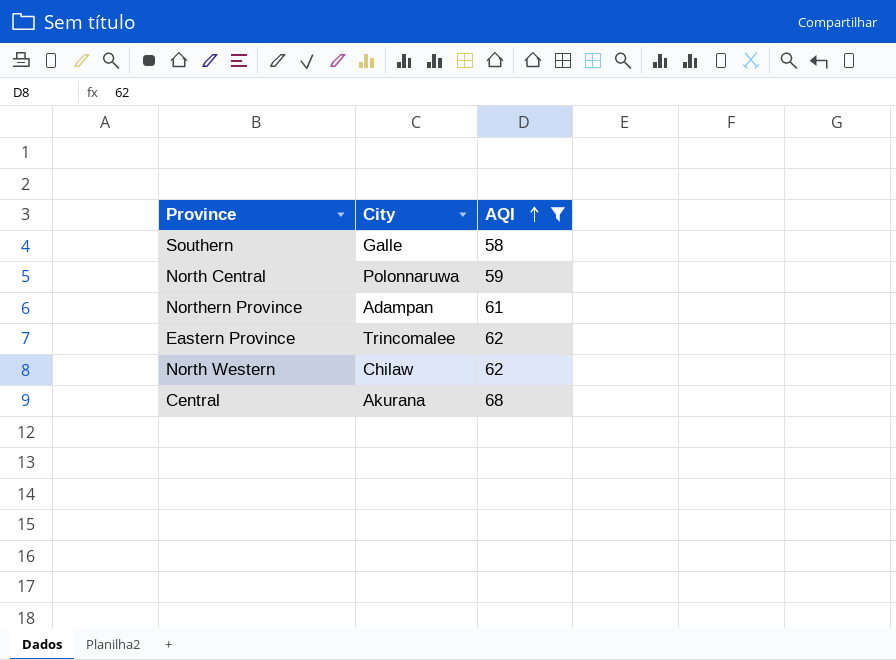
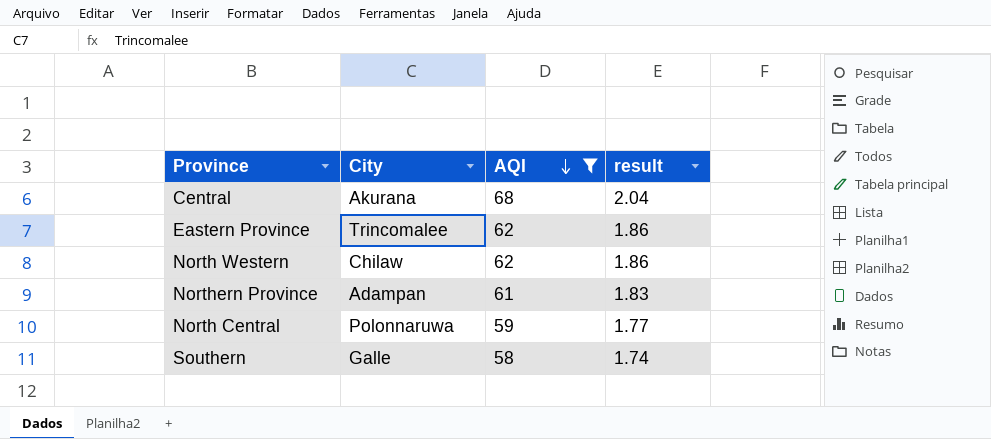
row order: AQI ascending -> AQI descending
column result | formula: none -> [AQI] * 0.03

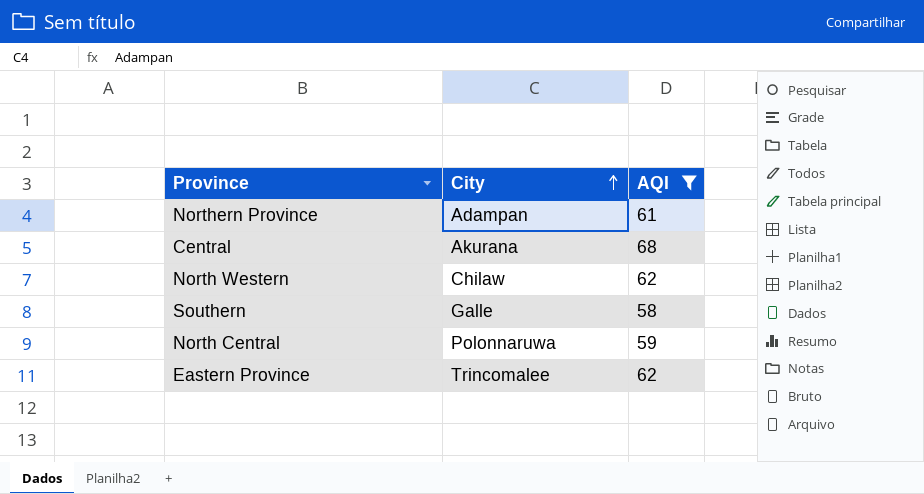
row order: AQI descending -> City ascending
column result | formula: [AQI] * 0.03 -> none

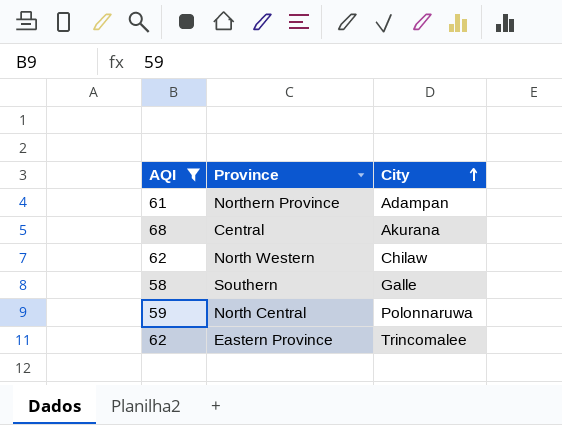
column AQI | position: 3 -> 1

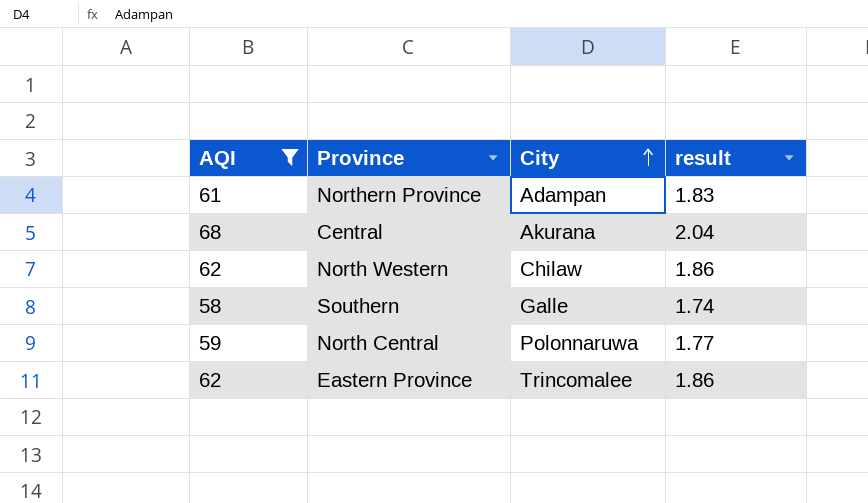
column result | formula: none -> [AQI] * 0.03

